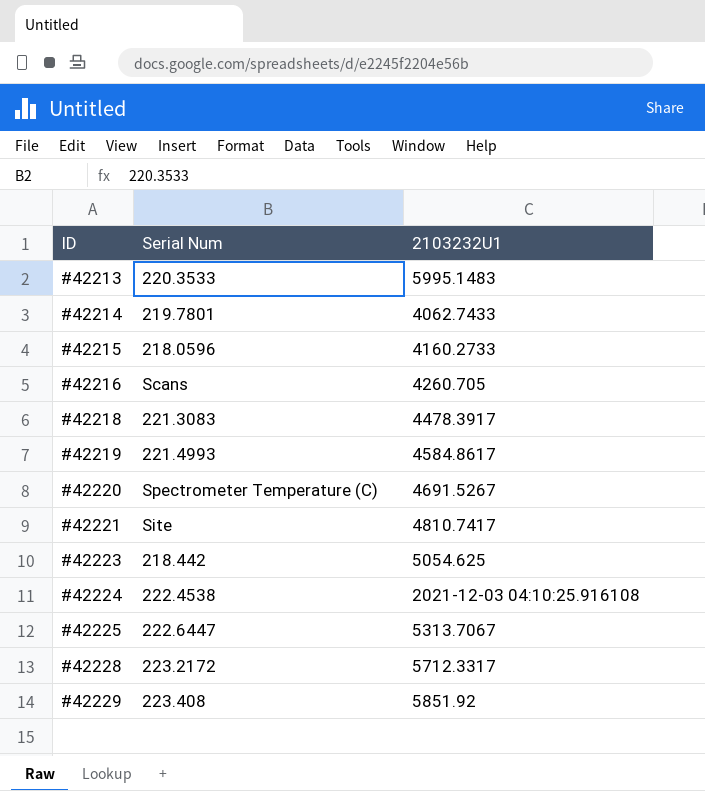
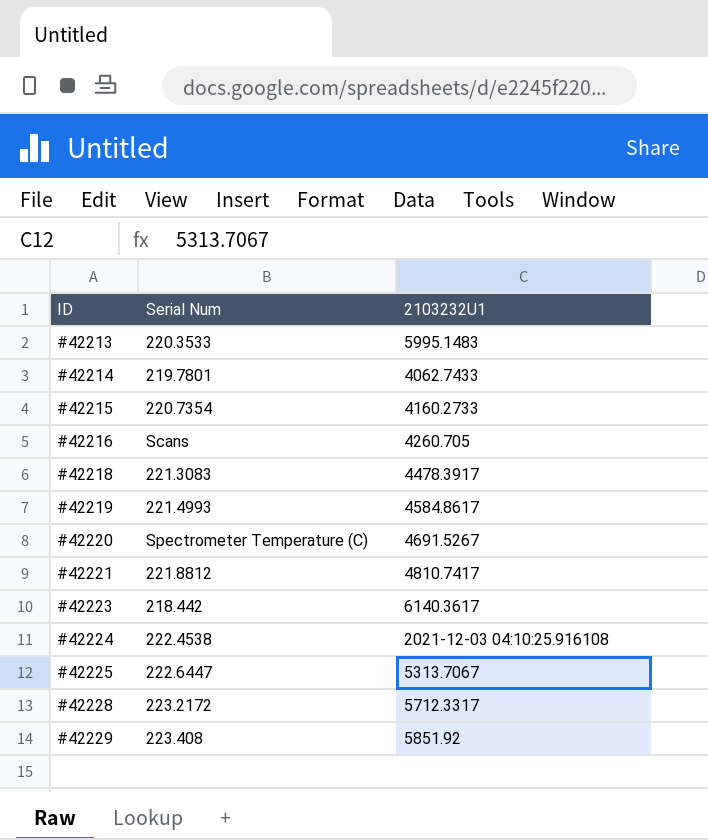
#42215 | Serial Num: 218.0596 -> 220.7354
#42221 | Serial Num: Site -> 221.8812
#42223 | 2103232U1: 5054.625 -> 6140.3617

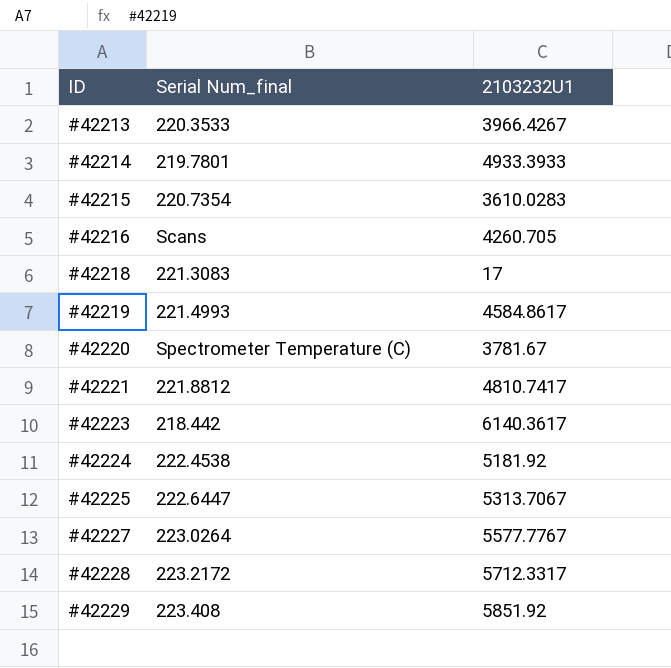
column name: Serial Num -> Serial Num_final
#42213 | 2103232U1: 5995.1483 -> 3966.4267
#42214 | 2103232U1: 4062.7433 -> 4933.3933
#42215 | 2103232U1: 4160.2733 -> 3610.0283
#42218 | 2103232U1: 4478.3917 -> 17
#42220 | 2103232U1: 4691.5267 -> 3781.67
#42224 | 2103232U1: 2021-12-03 04:10:25.916108 -> 5181.92
row #42227: none -> 223.0264 | 5577.7767

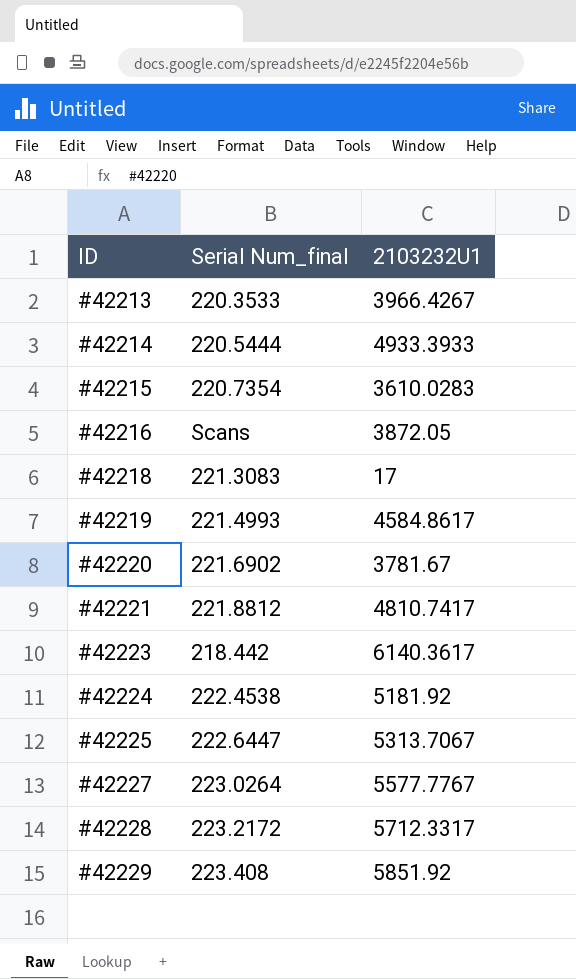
#42214 | Serial Num_final: 219.7801 -> 220.5444
#42216 | 2103232U1: 4260.705 -> 3872.05
#42220 | Serial Num_final: Spectrometer Temperature (C) -> 221.6902

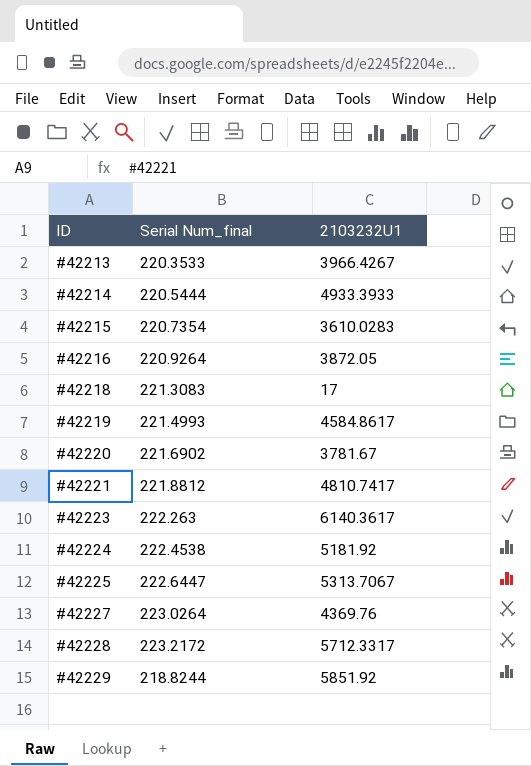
#42216 | Serial Num_final: Scans -> 220.9264
#42223 | Serial Num_final: 218.442 -> 222.263
#42227 | 2103232U1: 5577.7767 -> 4369.76
#42229 | Serial Num_final: 223.408 -> 218.8244

